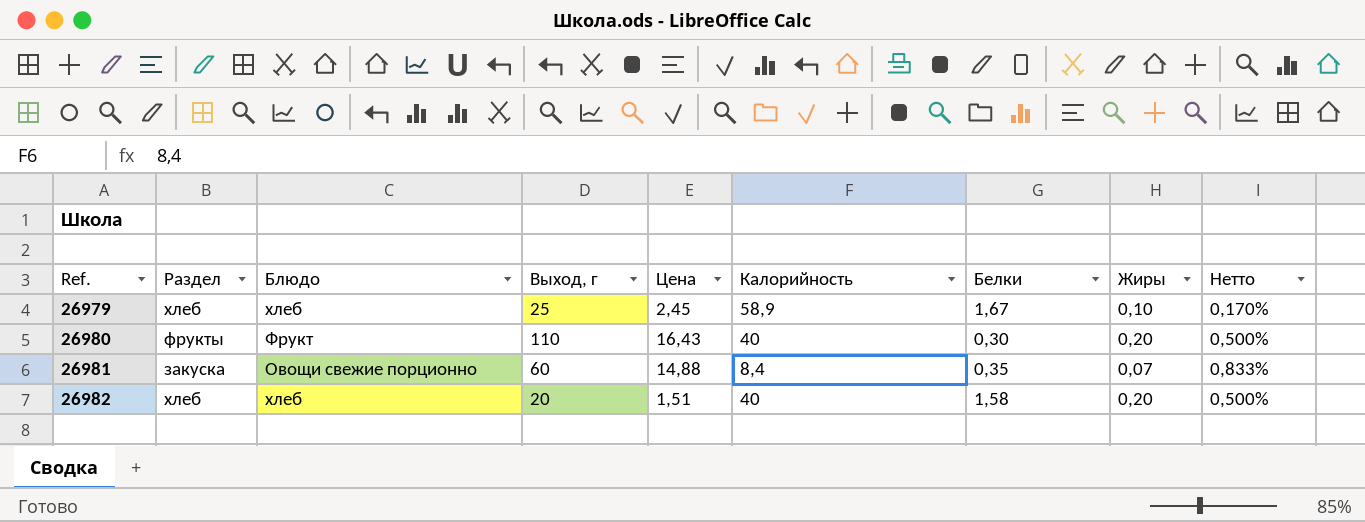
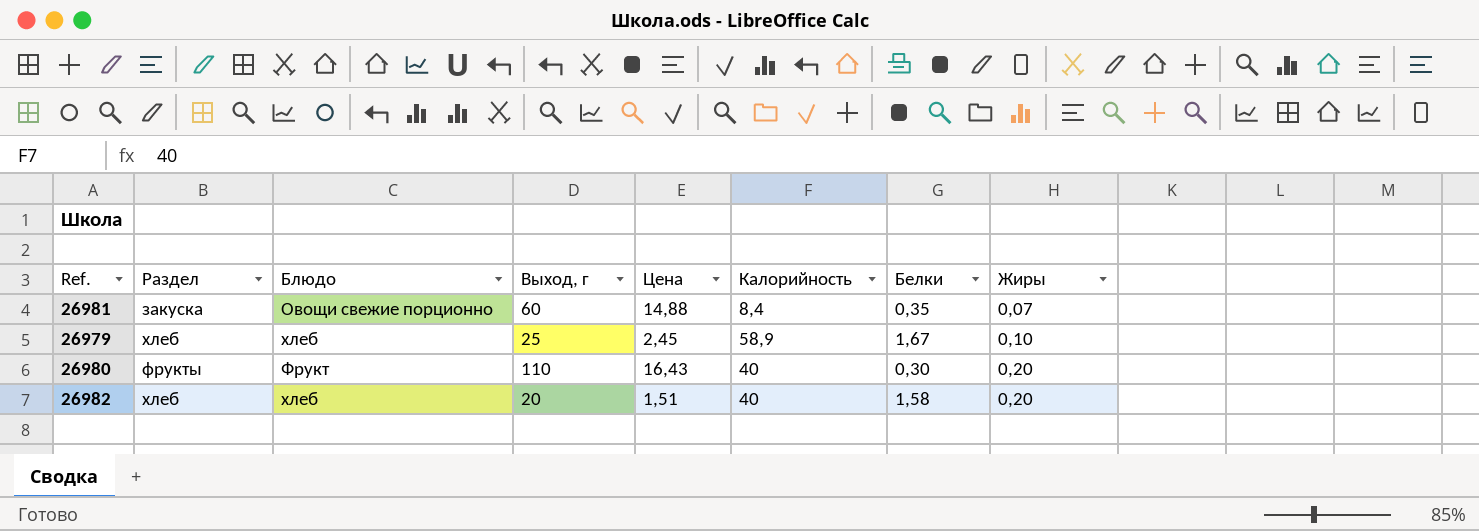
row order: Ref. ascending -> Жиры ascending
column Нетто | formula: [Жиры] / [Калорийность] -> none

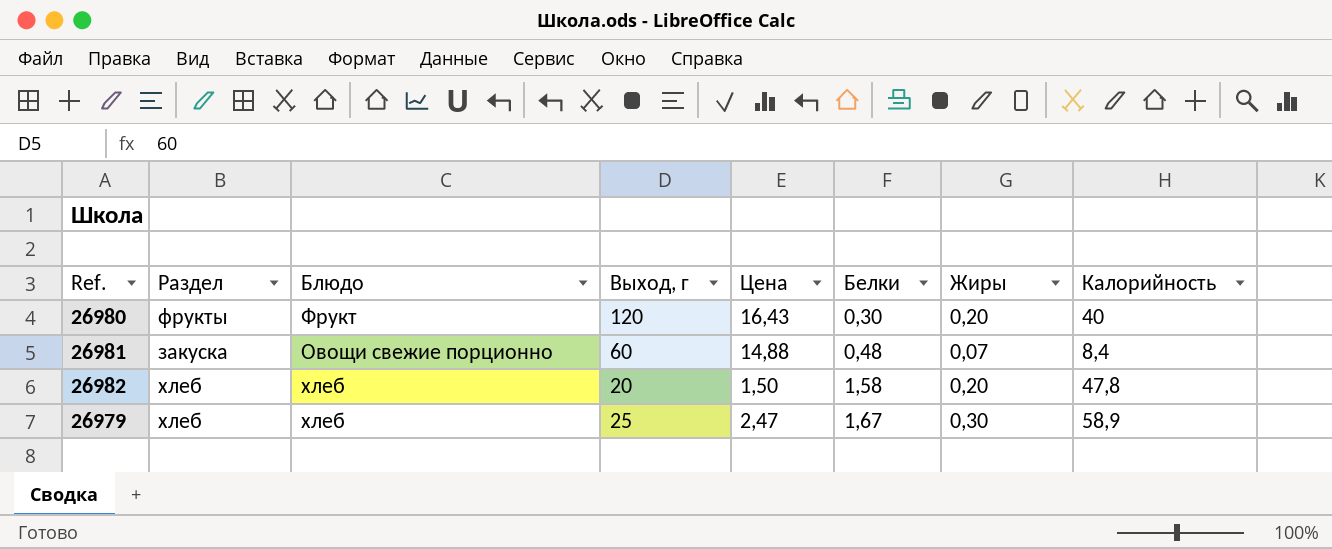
row order: Жиры ascending -> Белки ascending
column Калорийность | position: 6 -> 8
26980 | Выход, г: 110 -> 120
26981 | Белки: 0,35 -> 0,48
26982 | Цена: 1,51 -> 1,50
26982 | Калорийность: 40 -> 47,8
26979 | Цена: 2,45 -> 2,47
26979 | Жиры: 0,10 -> 0,30

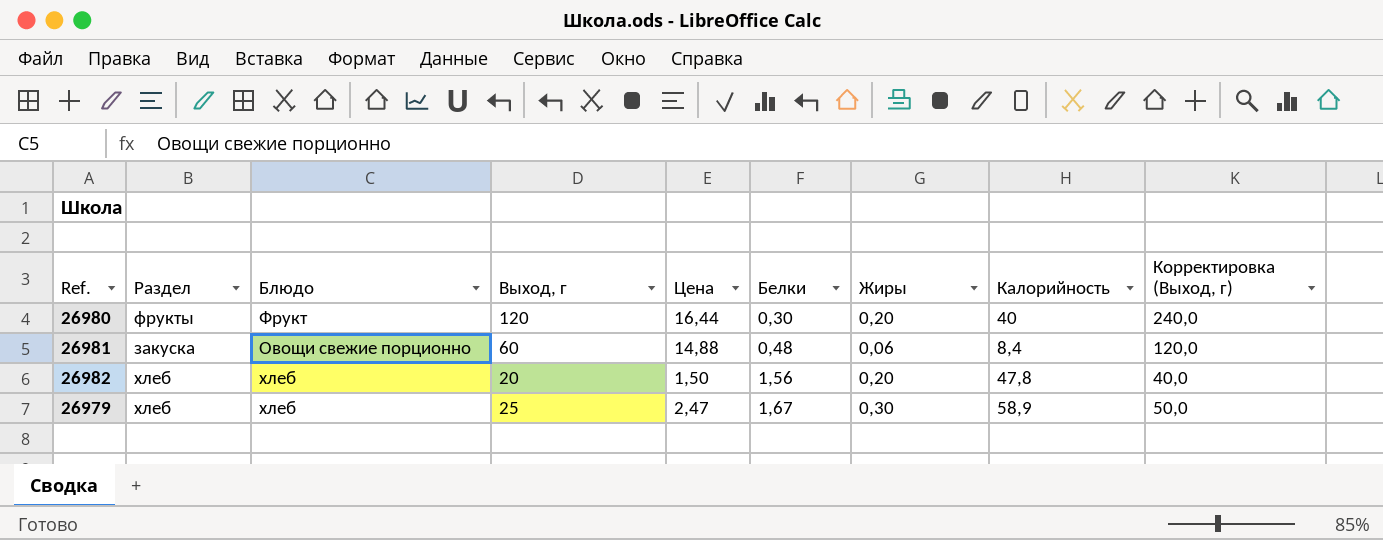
column Корректировка (Выход, г) | formula: none -> [Выход, г] * 2
26980 | Цена: 16,43 -> 16,44
26981 | Жиры: 0,07 -> 0,06
26982 | Белки: 1,58 -> 1,56

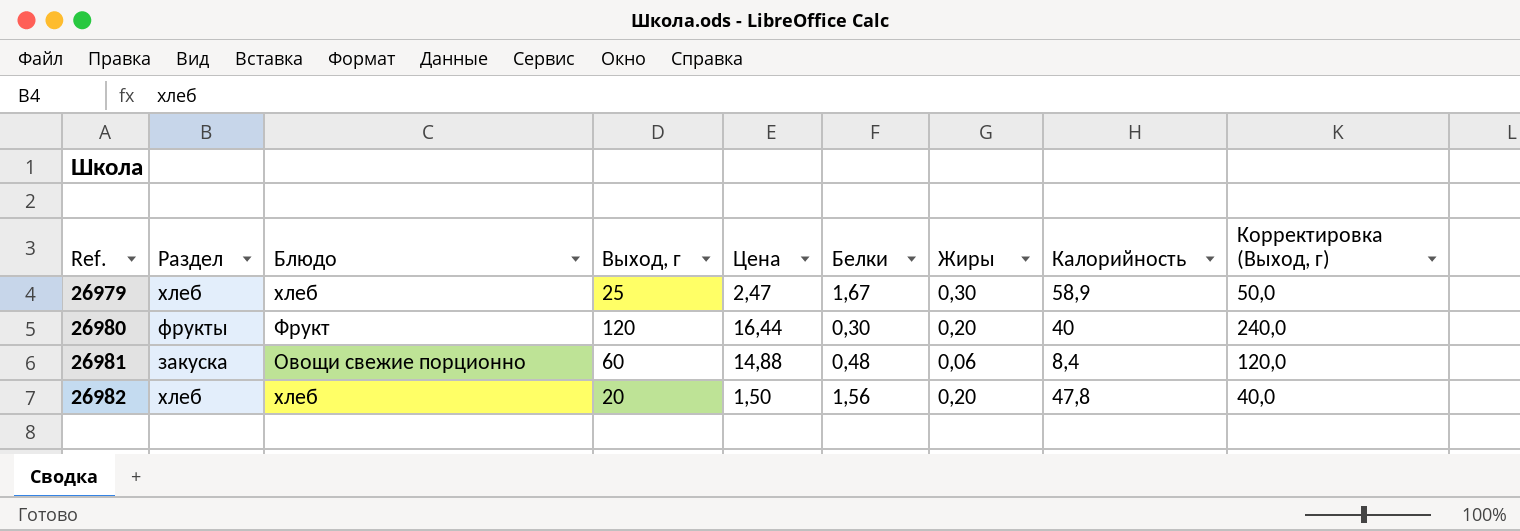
row order: Белки ascending -> Ref. ascending

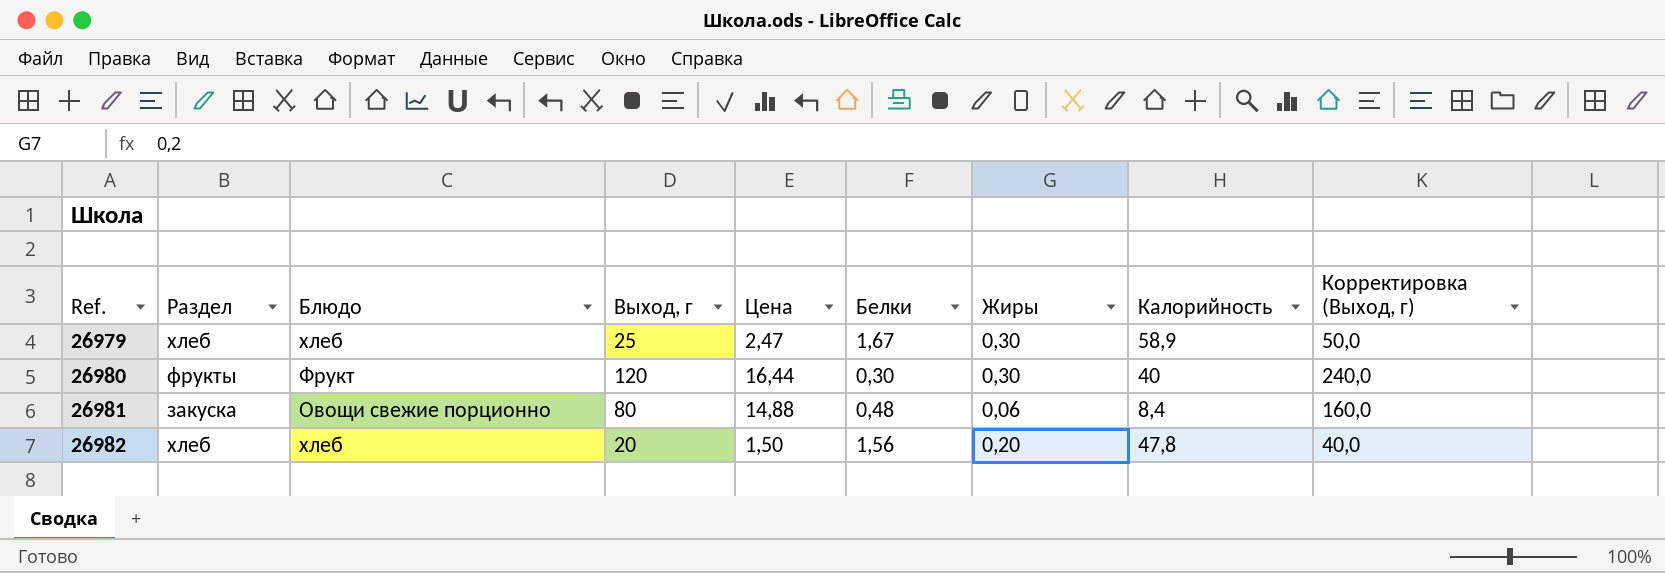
26980 | Жиры: 0,20 -> 0,30
26981 | Выход, г: 60 -> 80
26981 | Корректировка (Выход, г): 120,0 -> 160,0

